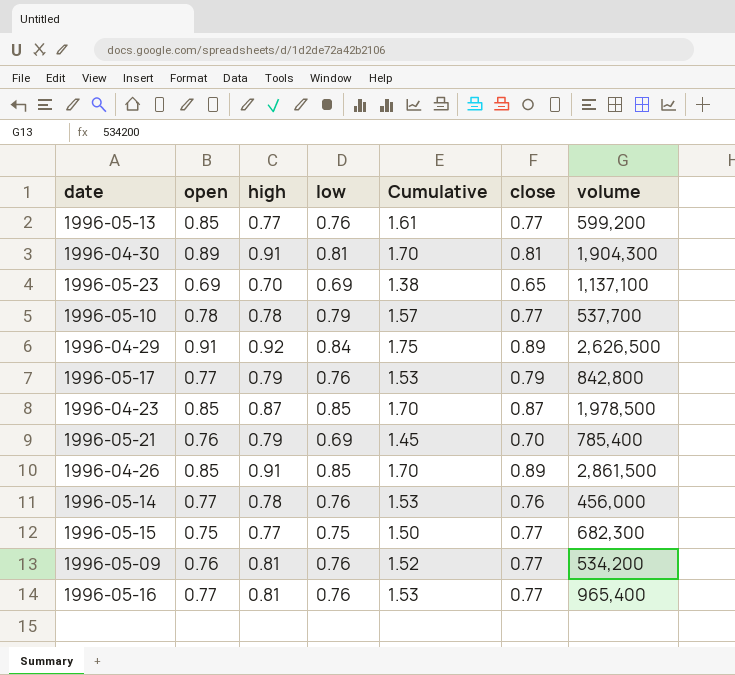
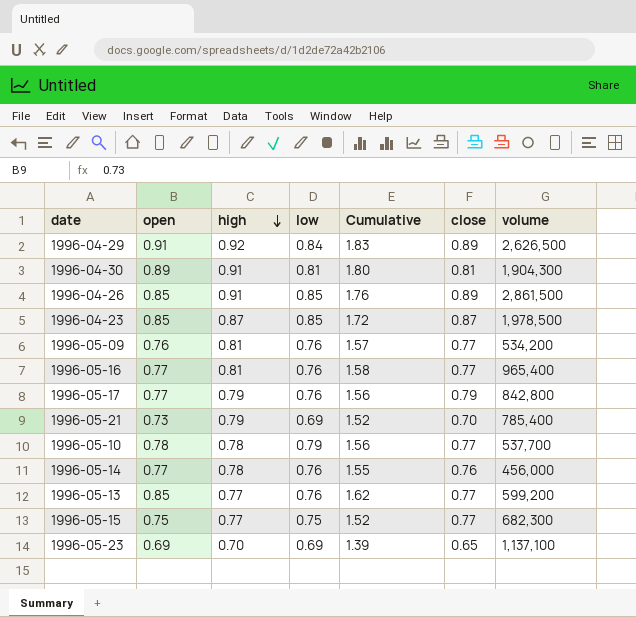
row order: none -> high descending
column Cumulative | formula: [open] + [low] -> [open] + [high]
1996-05-21 | open: 0.76 -> 0.73

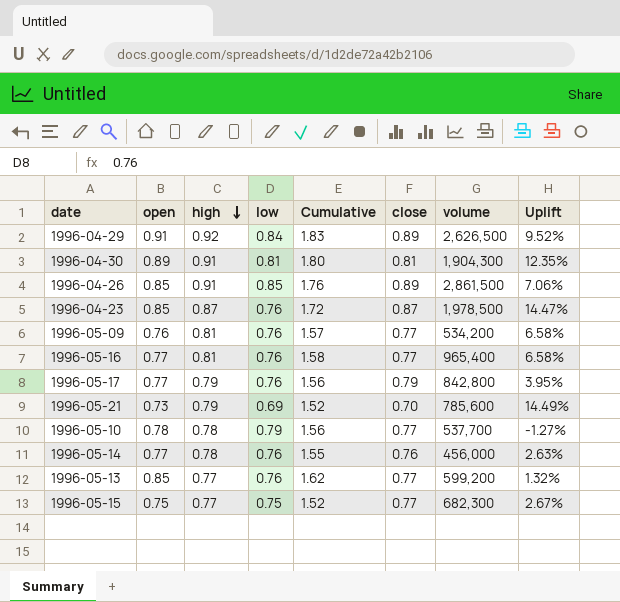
column Uplift | formula: none -> ([high] - [low]) / [low]
row 1996-05-23: 0.69 | 0.70 | 0.69 | 1.39 | 0.65 | 1,137,100 -> none
1996-04-23 | low: 0.85 -> 0.76
1996-05-21 | volume: 785,400 -> 785,600

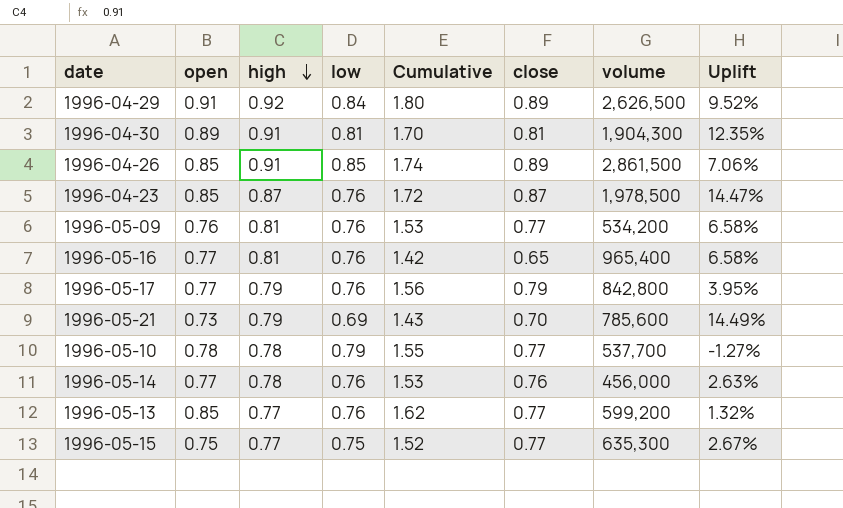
column Cumulative | formula: [open] + [high] -> [open] + [close]
1996-05-16 | close: 0.77 -> 0.65
1996-05-15 | volume: 682,300 -> 635,300

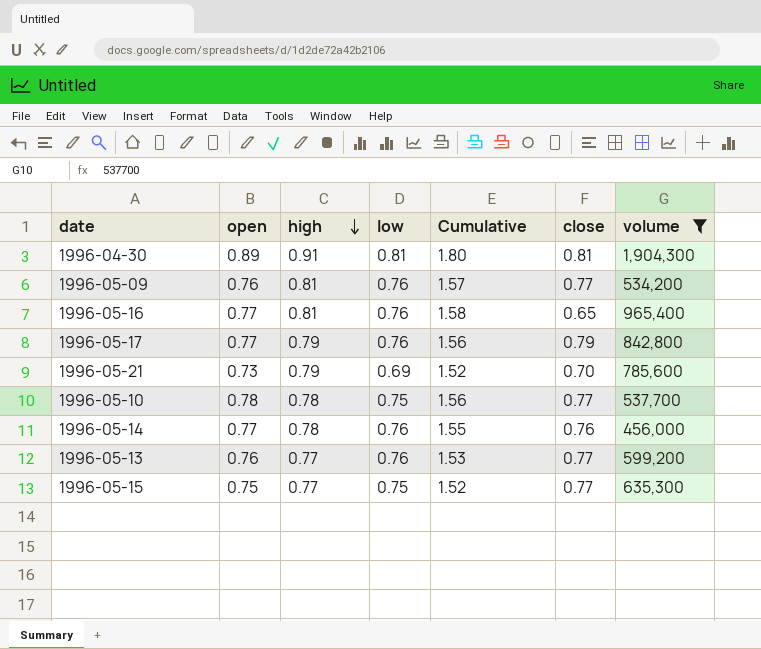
filter: none -> volume <= 1,904,300
column Uplift | formula: ([high] - [low]) / [low] -> none
column Cumulative | formula: [open] + [close] -> [open] + [high]
1996-05-10 | low: 0.79 -> 0.75
1996-05-13 | open: 0.85 -> 0.76

